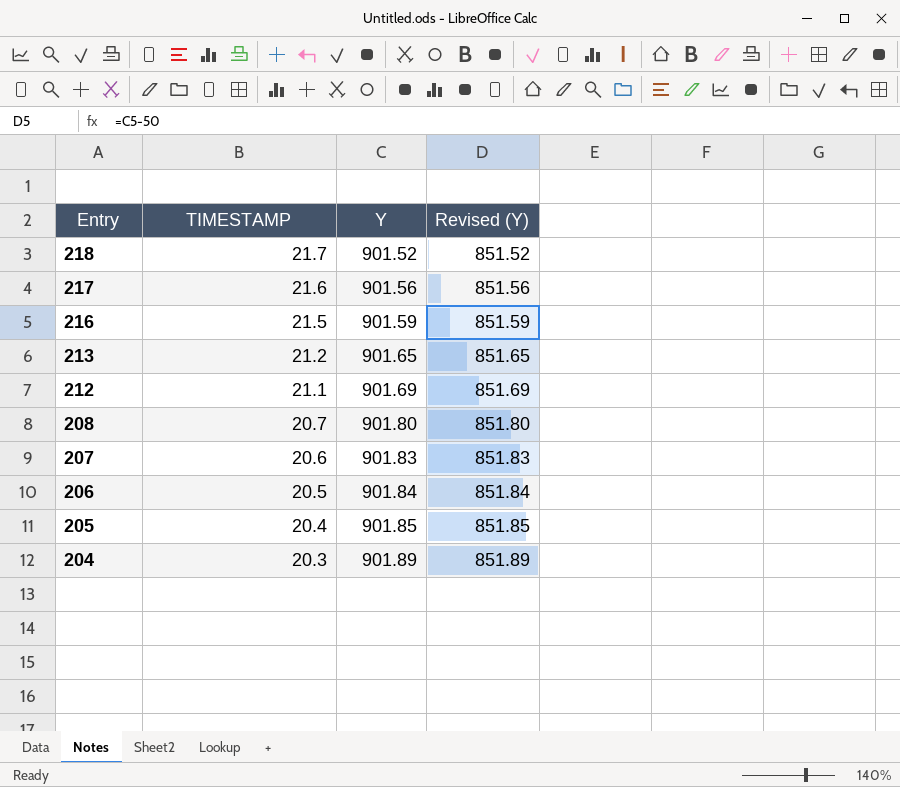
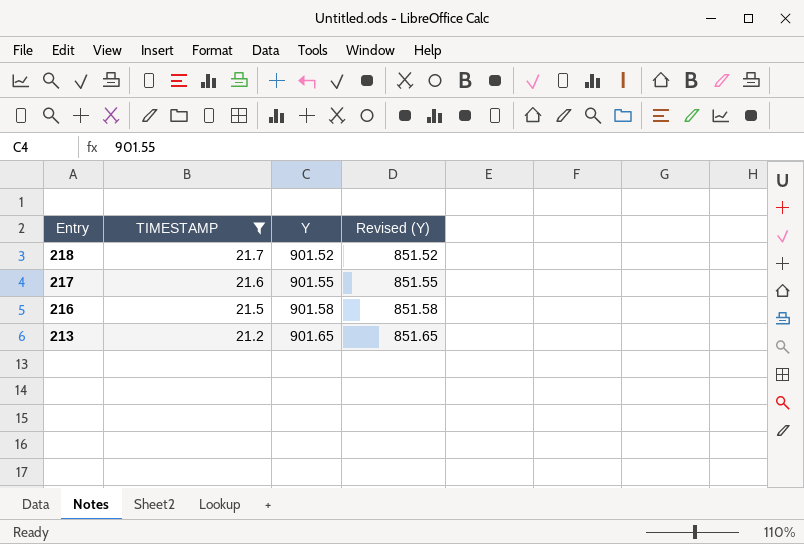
filter: none -> TIMESTAMP >= 21.2
217 | Y: 901.56 -> 901.55
217 | Revised (Y): 851.56 -> 851.55
216 | Y: 901.59 -> 901.58
216 | Revised (Y): 851.59 -> 851.58

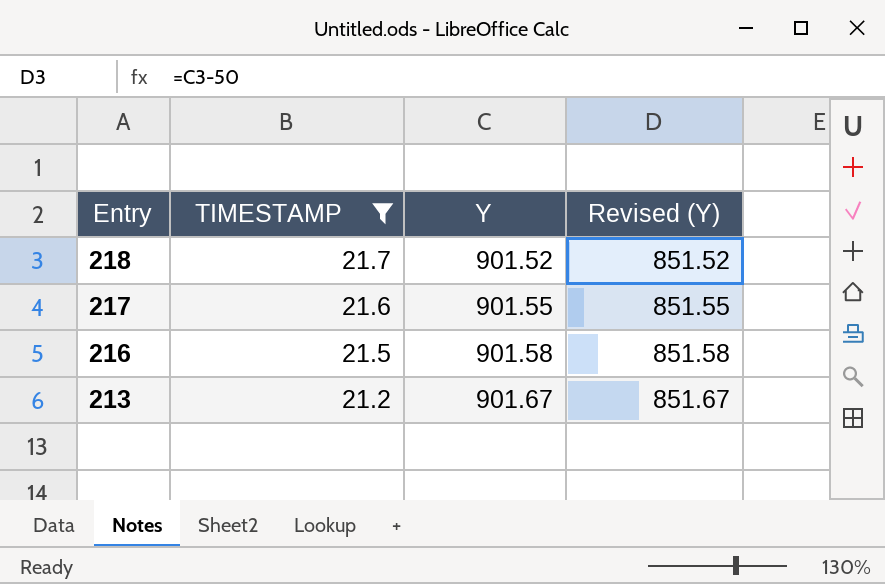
213 | Y: 901.65 -> 901.67
213 | Revised (Y): 851.65 -> 851.67

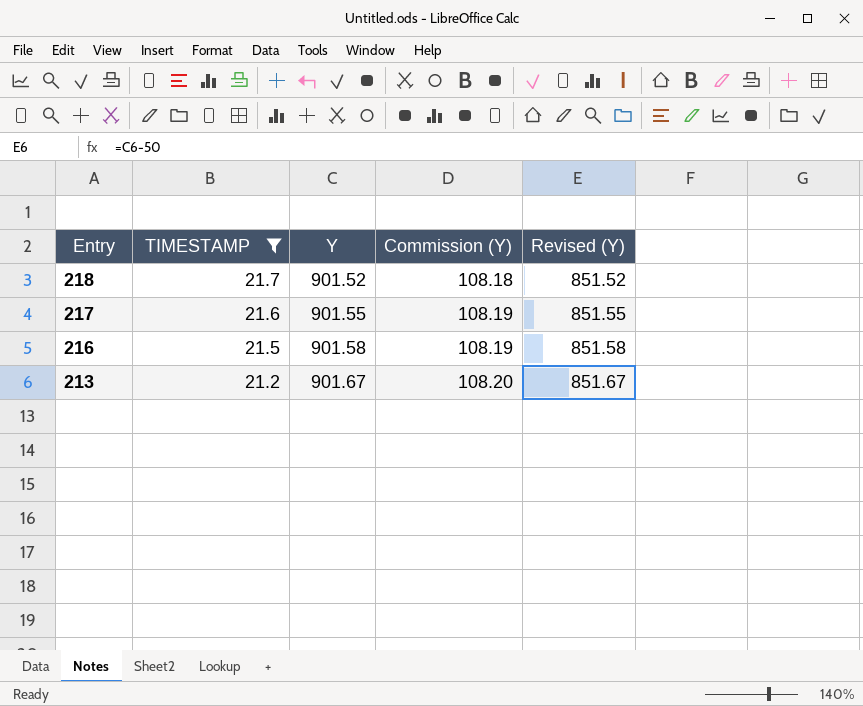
column Commission (Y) | formula: none -> [Y] * 0.12

